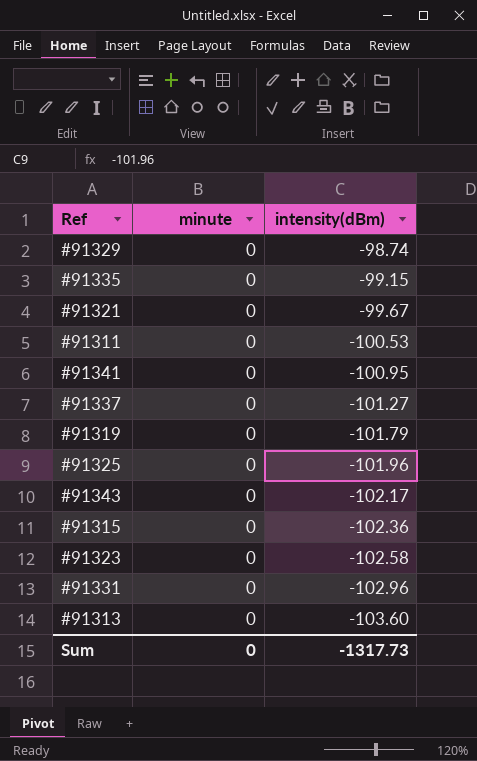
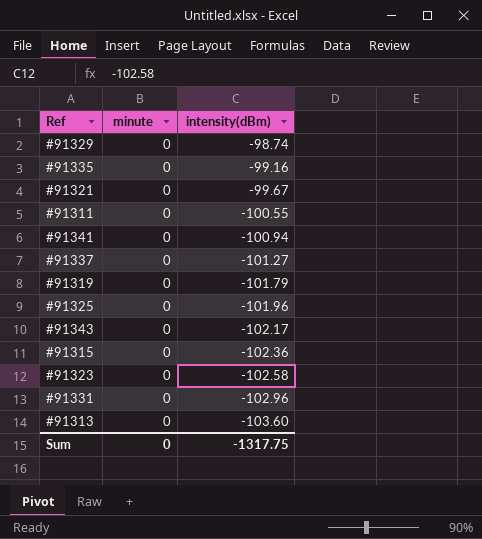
#91335 | intensity(dBm): -99.15 -> -99.16
#91311 | intensity(dBm): -100.53 -> -100.55
#91341 | intensity(dBm): -100.95 -> -100.94
Sum | intensity(dBm): -1317.73 -> -1317.75

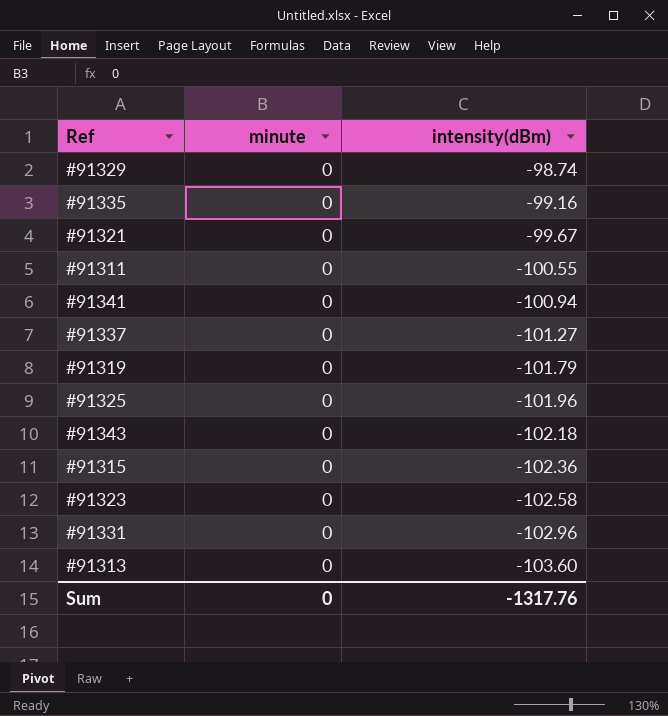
#91343 | intensity(dBm): -102.17 -> -102.18
Sum | intensity(dBm): -1317.75 -> -1317.76

